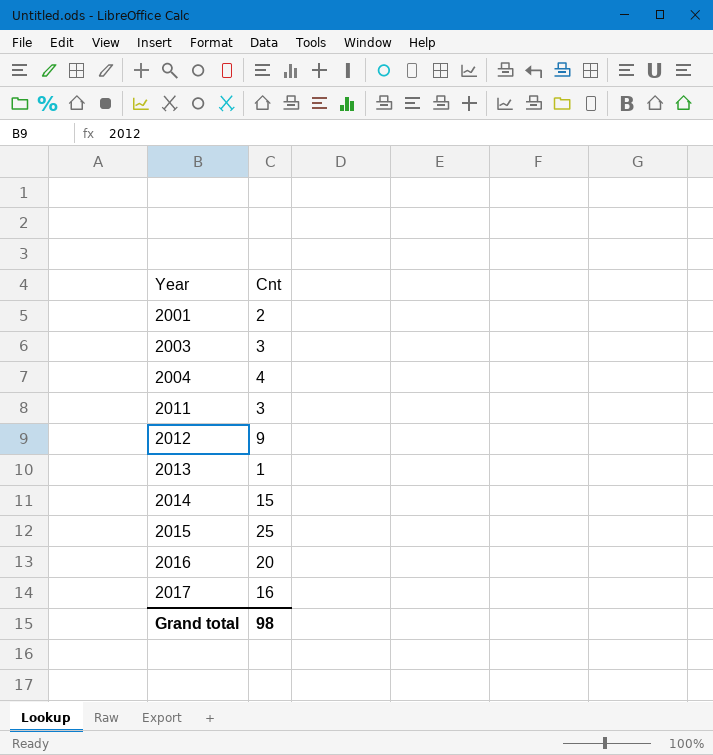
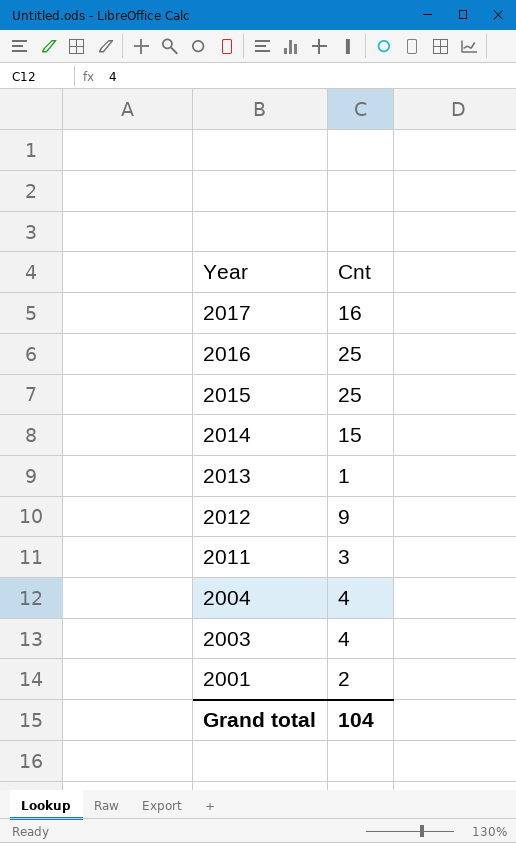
row order: Year ascending -> Year descending
2016 | Cnt: 20 -> 25
2003 | Cnt: 3 -> 4
Grand total | Cnt: 98 -> 104

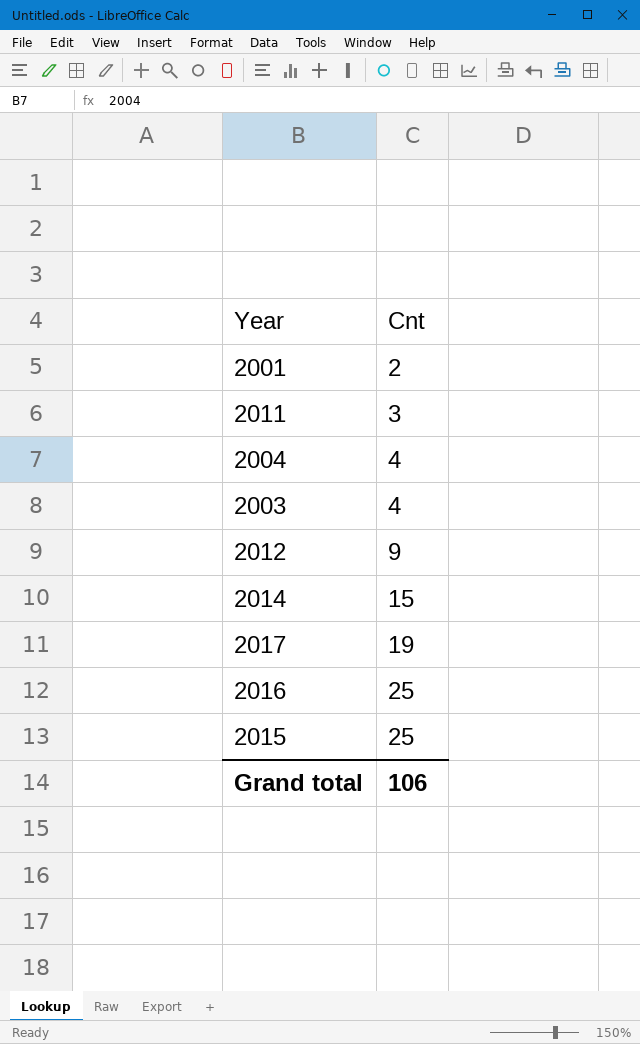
row order: Year descending -> Cnt ascending
row 2013: 1 -> none
2017 | Cnt: 16 -> 19
Grand total | Cnt: 104 -> 106

